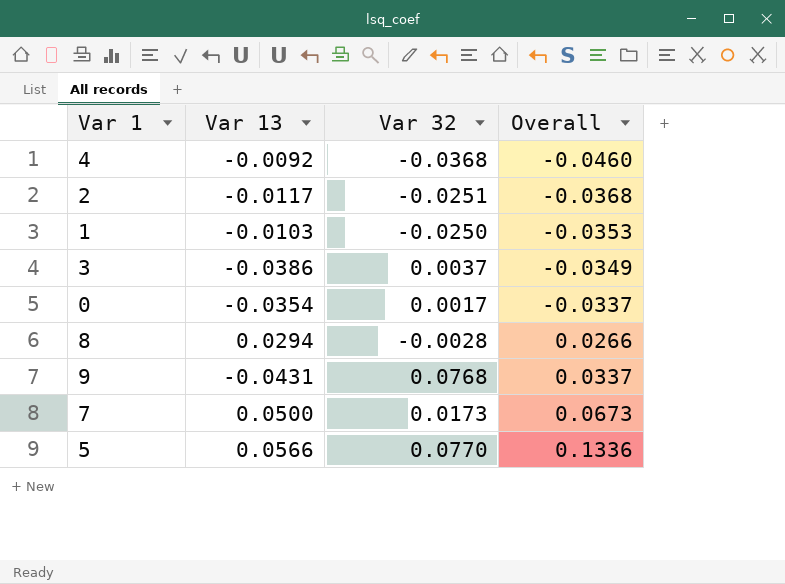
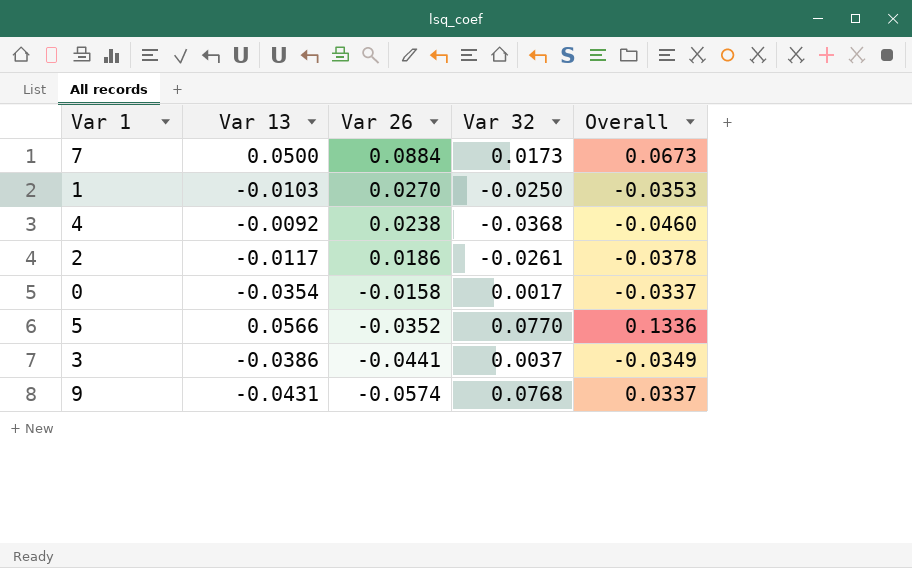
row order: Overall ascending -> Var 26 descending
column Var 26 | position: none -> 3
row 8: 0.0294 | -0.0028 | 0.0266 -> none
2 | Var 32: -0.0251 -> -0.0261
2 | Overall: -0.0368 -> -0.0378

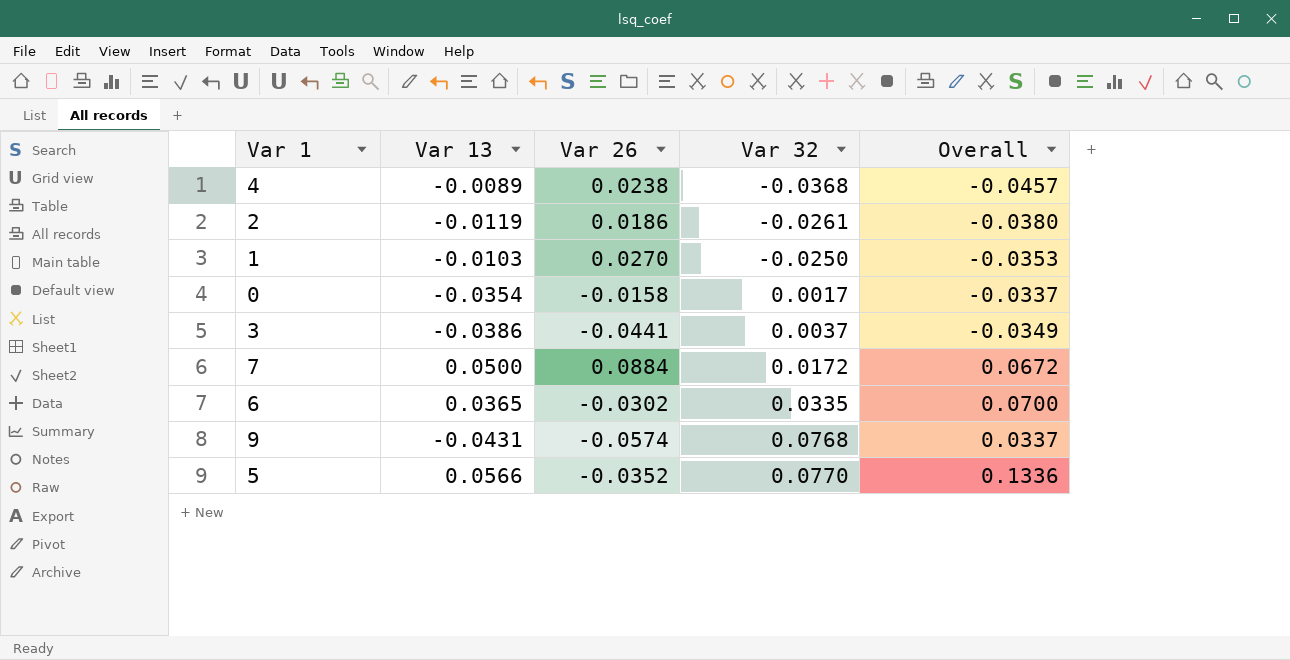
row order: Var 26 descending -> Var 32 ascending
4 | Var 13: -0.0092 -> -0.0089
4 | Overall: -0.0460 -> -0.0457
2 | Var 13: -0.0117 -> -0.0119
2 | Overall: -0.0378 -> -0.0380
7 | Var 32: 0.0173 -> 0.0172
7 | Overall: 0.0673 -> 0.0672
row 6: none -> 0.0365 | -0.0302 | 0.0335 | 0.0700

